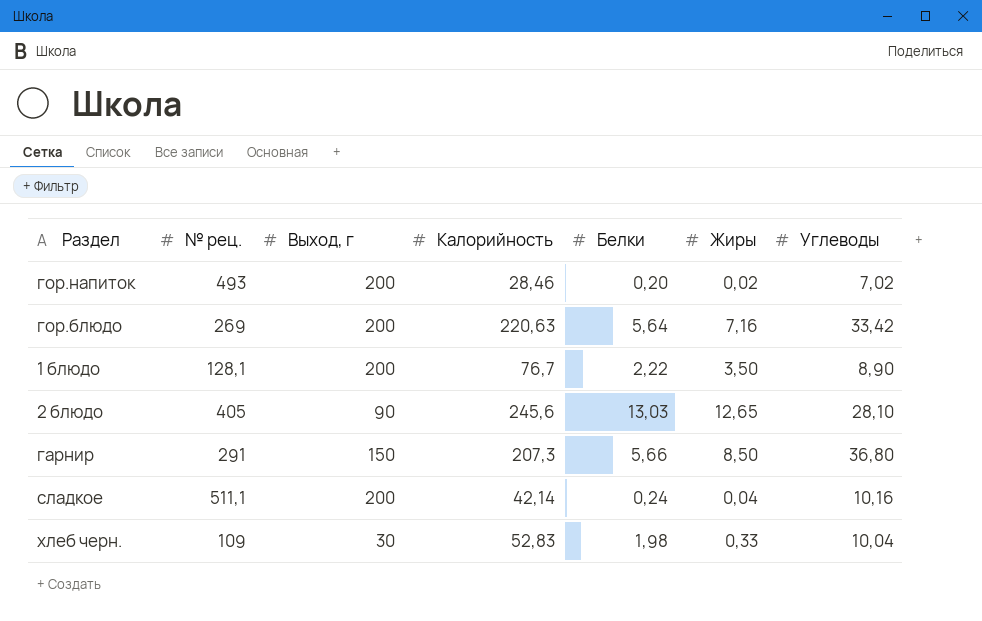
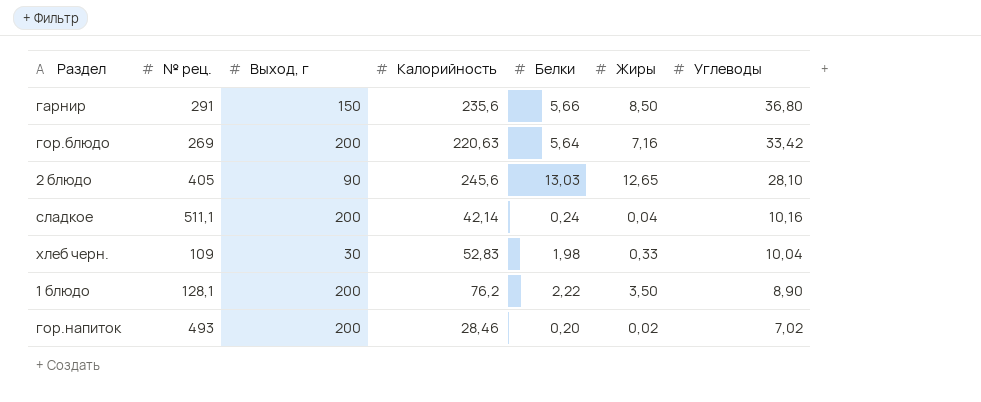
row order: none -> Углеводы descending
гарнир | Калорийность: 207,3 -> 235,6
1 блюдо | Калорийность: 76,7 -> 76,2

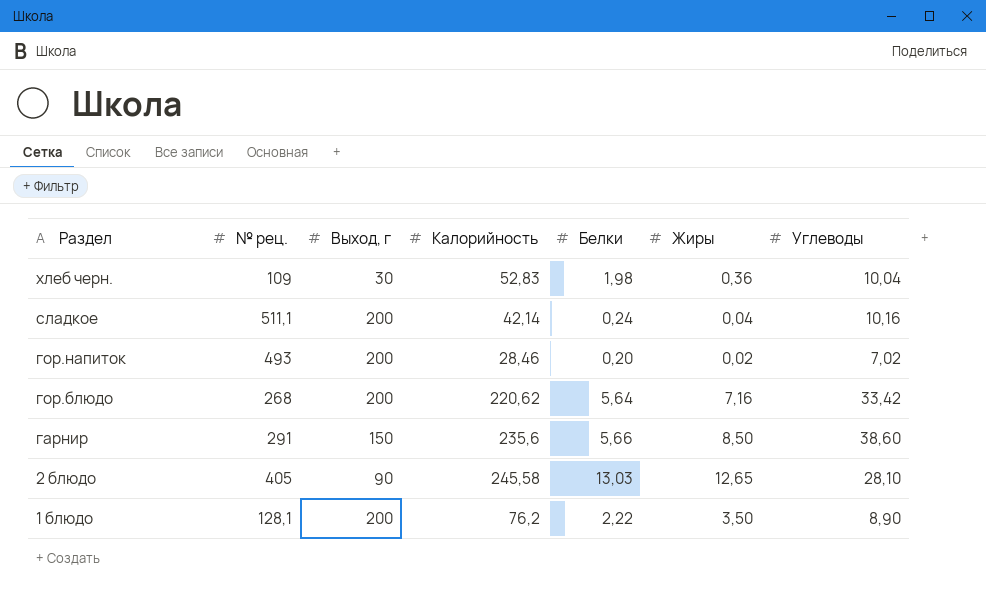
row order: Углеводы descending -> Раздел descending
хлеб черн. | Жиры: 0,33 -> 0,36
гор.блюдо | № рец.: 269 -> 268
гор.блюдо | Калорийность: 220,63 -> 220,62
гарнир | Углеводы: 36,80 -> 38,60
2 блюдо | Калорийность: 245,6 -> 245,58

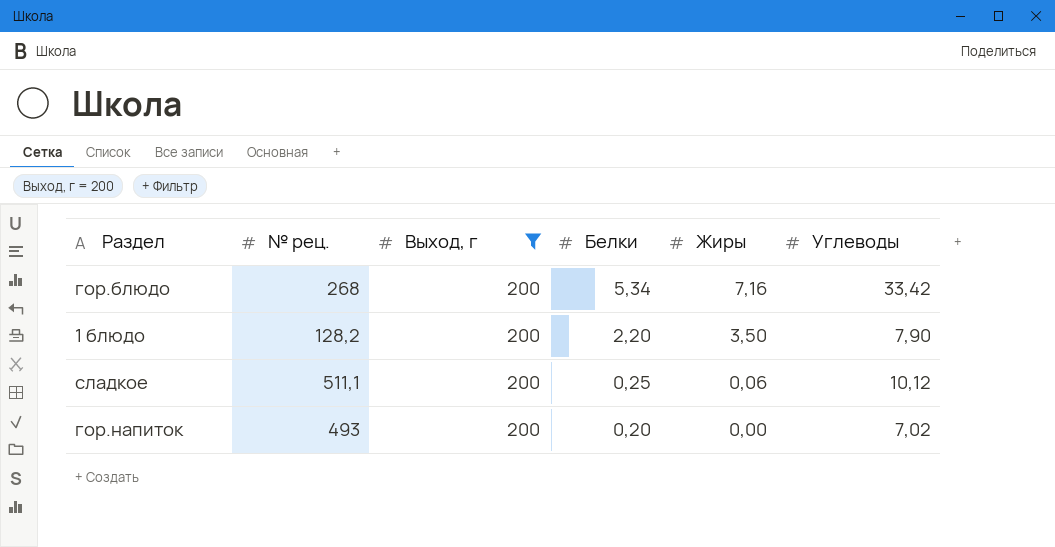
filter: none -> Выход, г = 200
row order: Раздел descending -> Белки descending
column Калорийность | position: 4 -> none
гор.блюдо | Белки: 5,64 -> 5,34
1 блюдо | № рец.: 128,1 -> 128,2
1 блюдо | Белки: 2,22 -> 2,20
1 блюдо | Углеводы: 8,90 -> 7,90
сладкое | Белки: 0,24 -> 0,25
сладкое | Жиры: 0,04 -> 0,06
сладкое | Углеводы: 10,16 -> 10,12
гор.напиток | Жиры: 0,02 -> 0,00

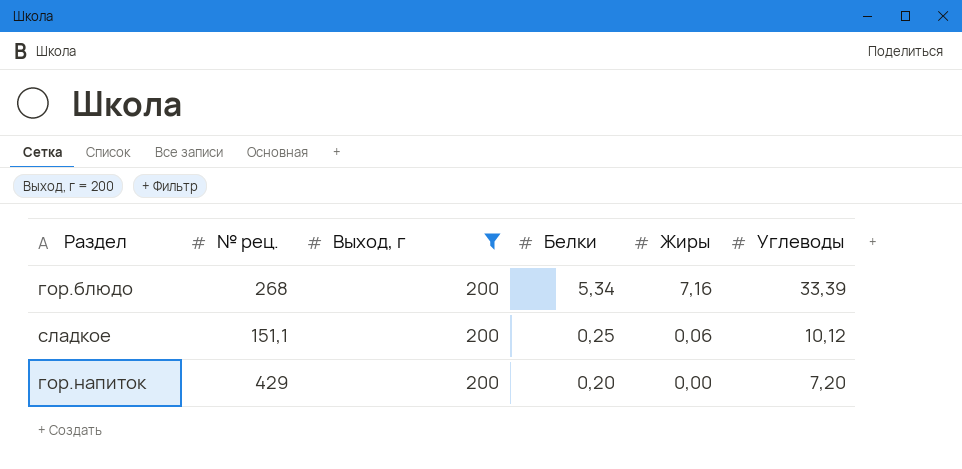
row 1 блюдо: 128,2 | 200 | 2,20 | 3,50 | 7,90 -> none
гор.блюдо | Углеводы: 33,42 -> 33,39
сладкое | № рец.: 511,1 -> 151,1
гор.напиток | № рец.: 493 -> 429
гор.напиток | Углеводы: 7,02 -> 7,20

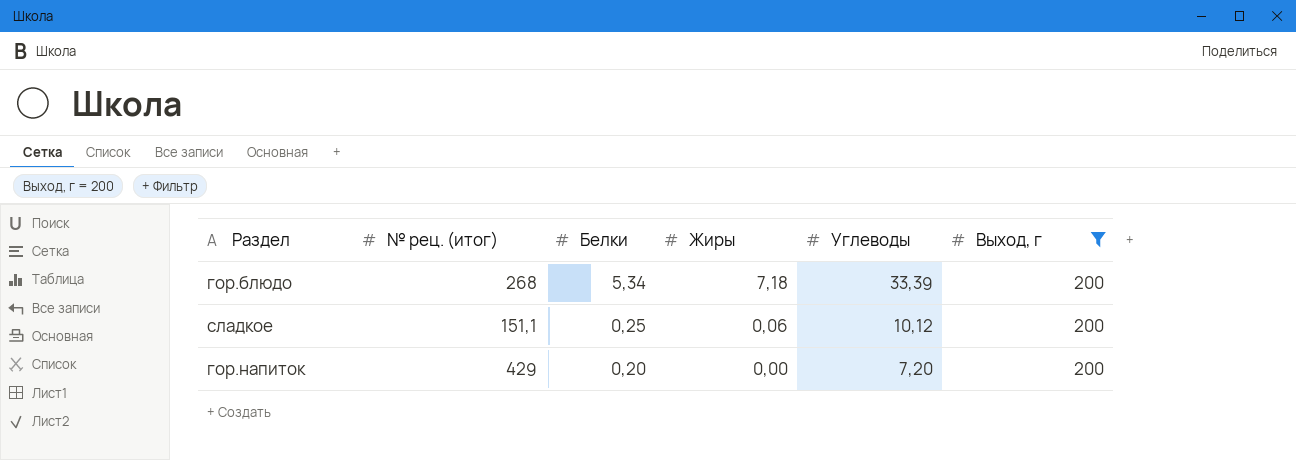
column name: № рец. -> № рец. (итог)
column Выход, г | position: 3 -> 6
гор.блюдо | Жиры: 7,16 -> 7,18

